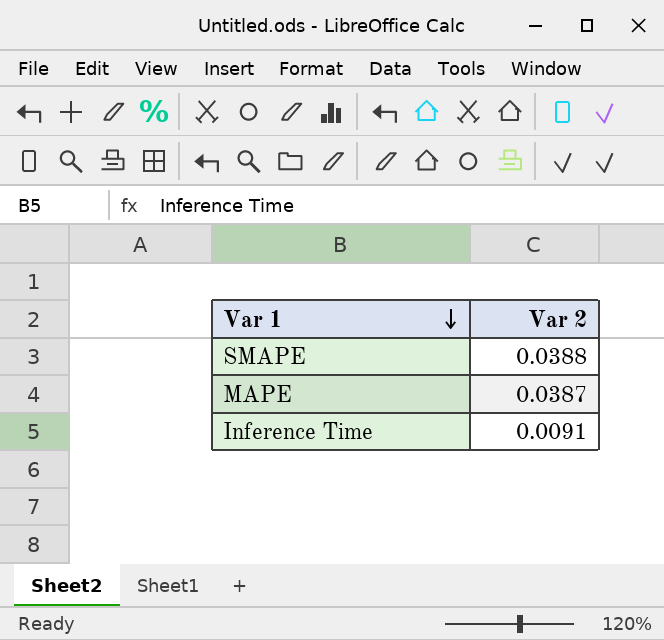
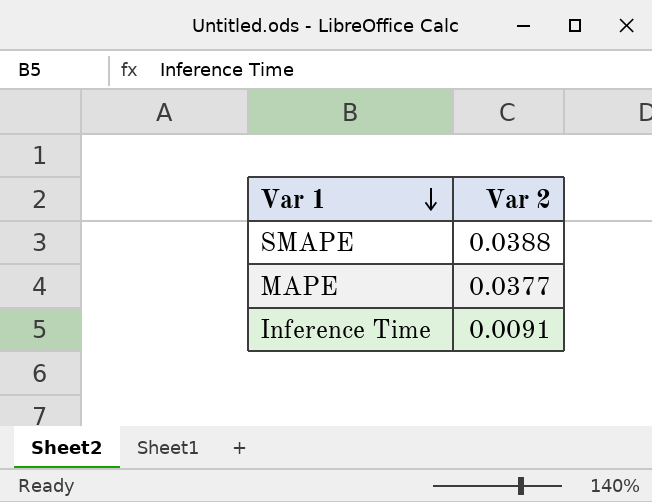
MAPE | Var 2: 0.0387 -> 0.0377

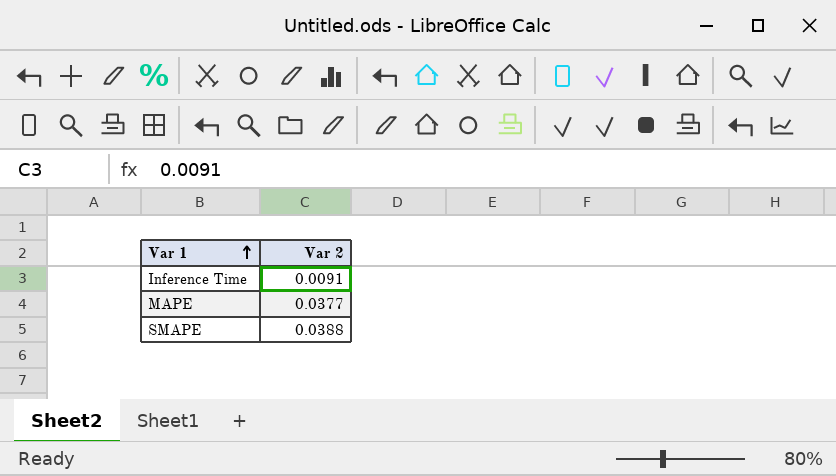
row order: Var 1 descending -> Var 1 ascending

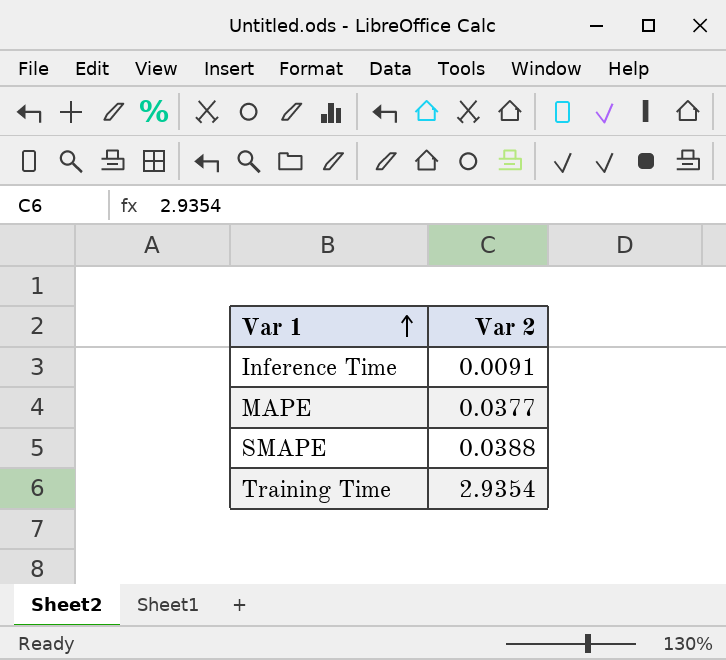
row Training Time: none -> 2.9354

